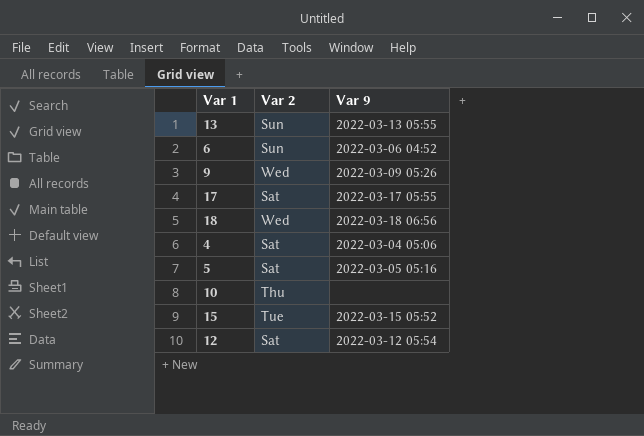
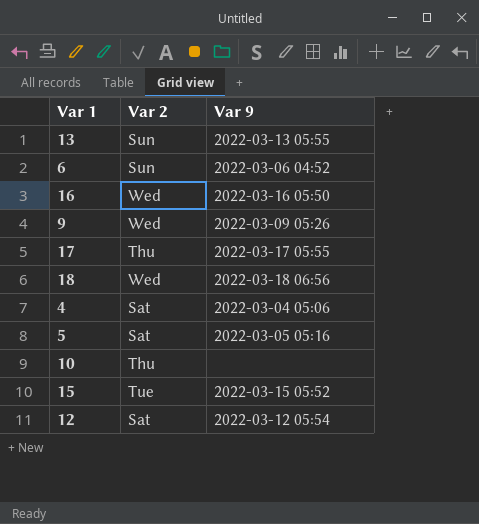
row 16: none -> Wed | 2022-03-16 05:50
17 | Var 2: Sat -> Thu

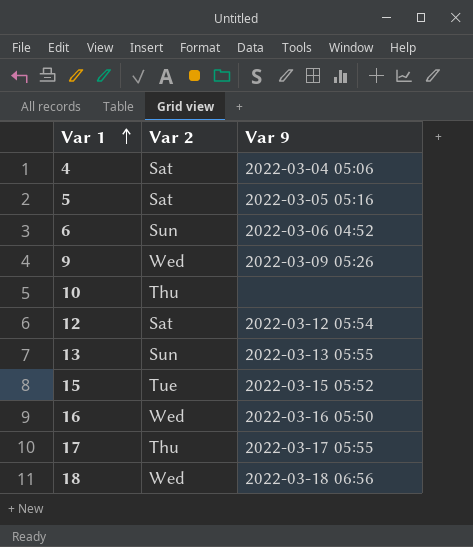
row order: none -> Var 1 ascending

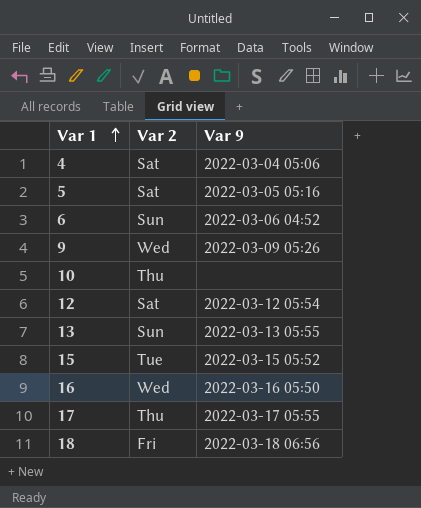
18 | Var 2: Wed -> Fri

